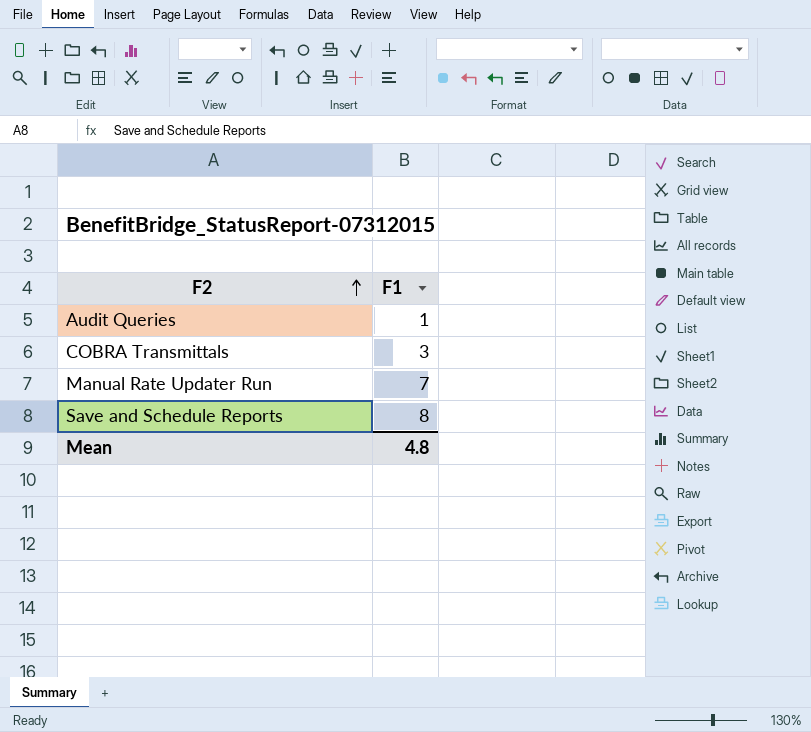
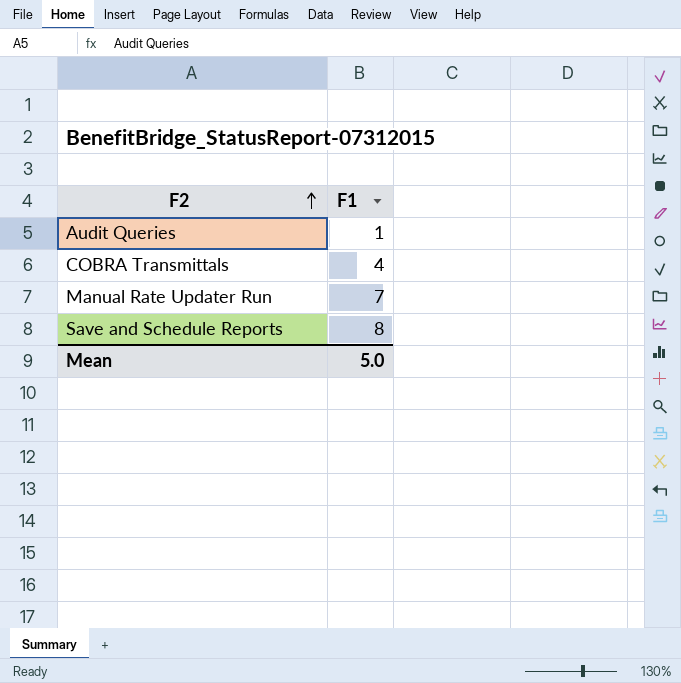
COBRA Transmittals | F1: 3 -> 4
Mean | F1: 4.8 -> 5.0

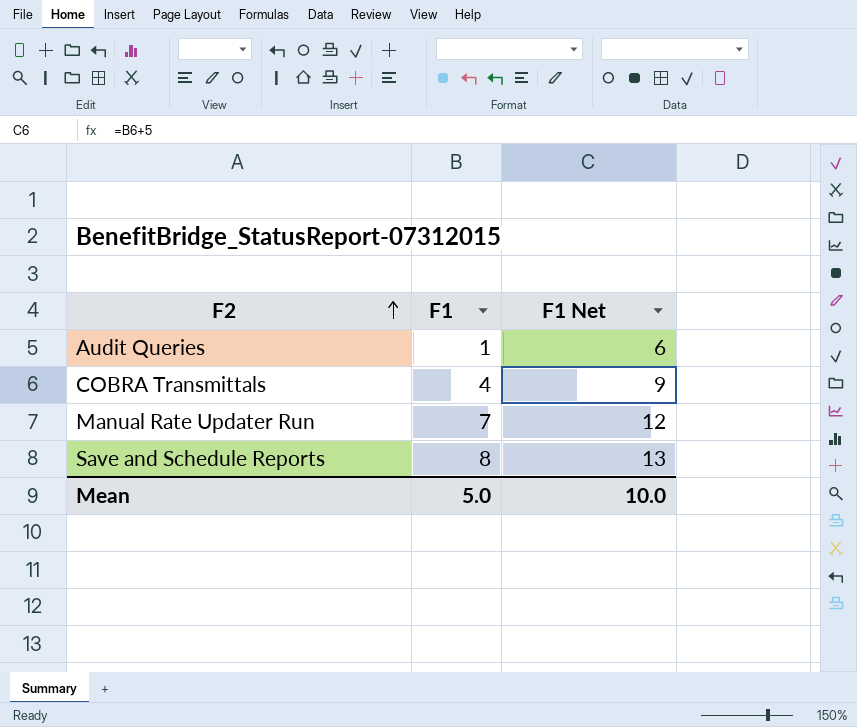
column F1 Net | formula: none -> [F1] + 5

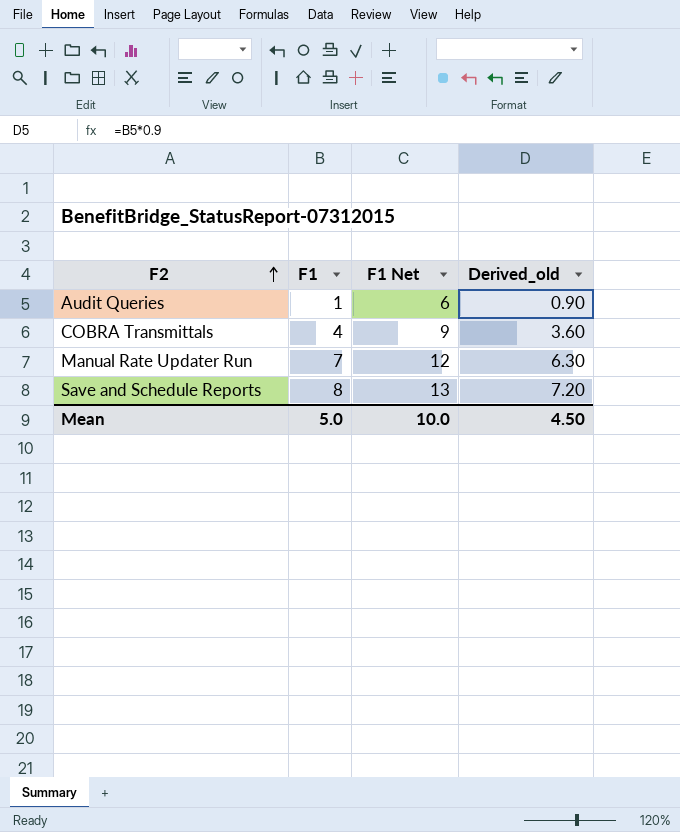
column Derived_old | formula: none -> [F1] * 0.9

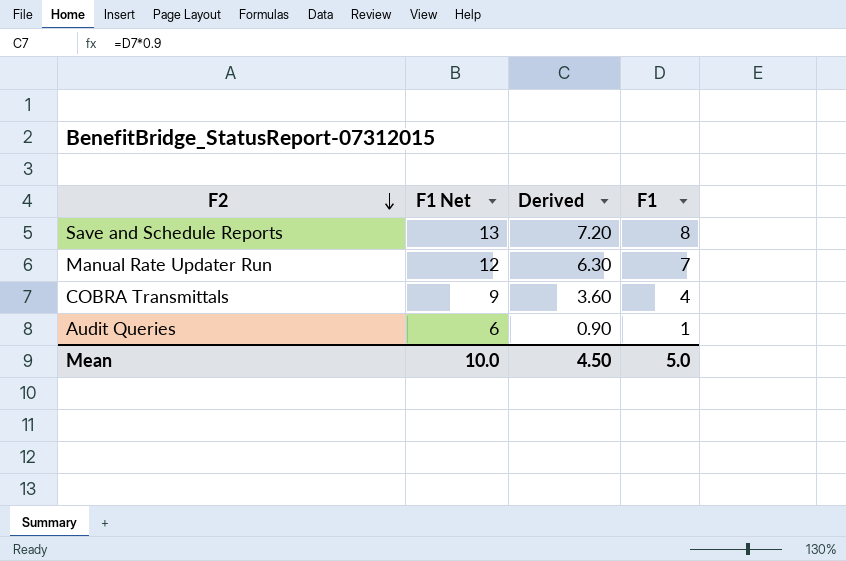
row order: F2 ascending -> F2 descending
column name: Derived_old -> Derived
column F1 | position: 2 -> 4

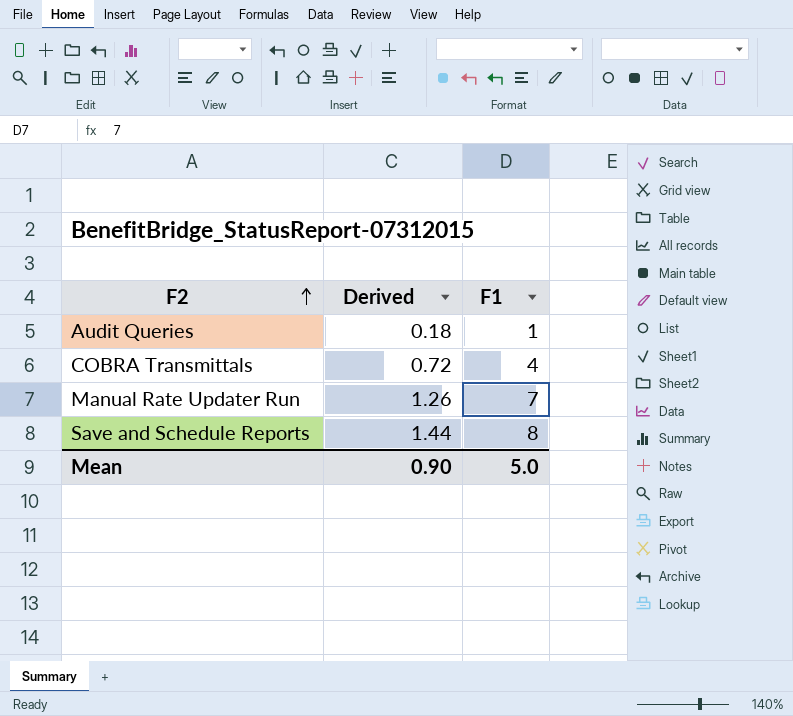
row order: F2 descending -> F2 ascending
column F1 Net | formula: [F1] + 5 -> none
column Derived | formula: [F1] * 0.9 -> [F1] * 0.18
Mean | Derived: 4.50 -> 0.90

